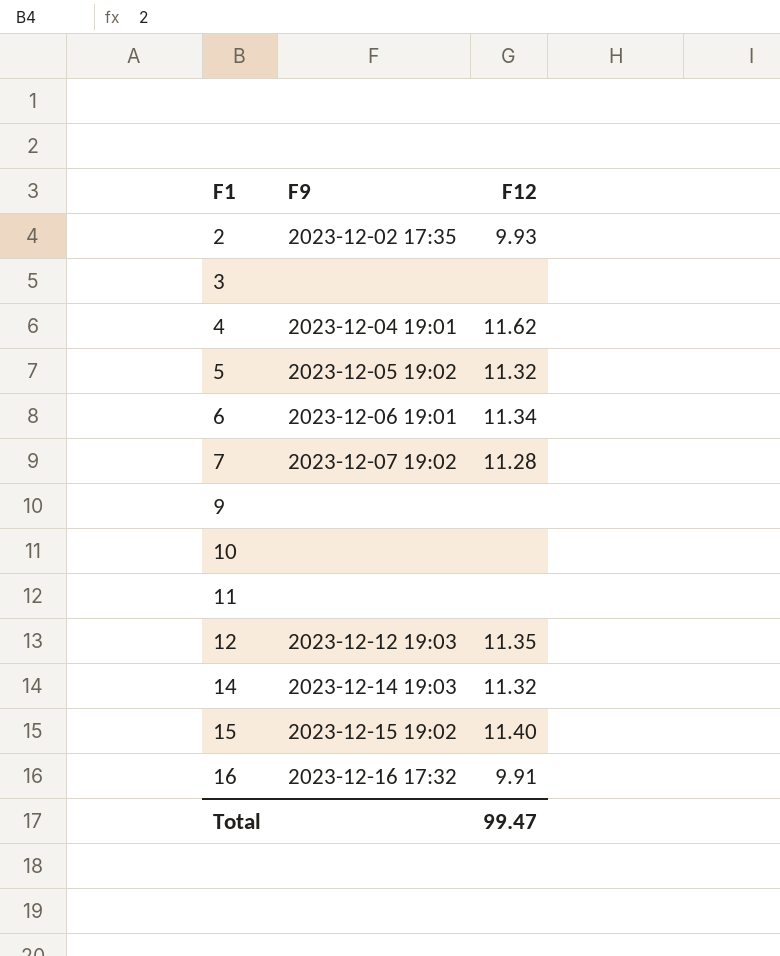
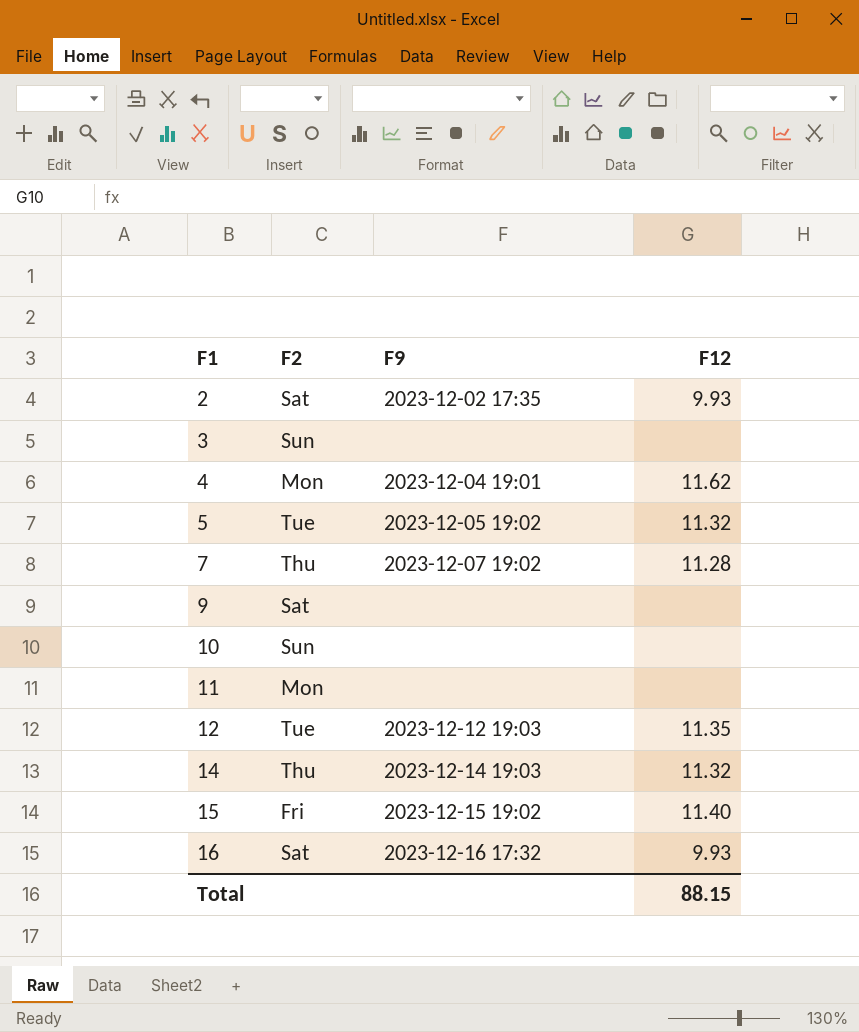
column F2 | position: none -> 2
row 6: 2023-12-06 19:01 | 11.34 -> none
16 | F12: 9.91 -> 9.93
Total | F12: 99.47 -> 88.15

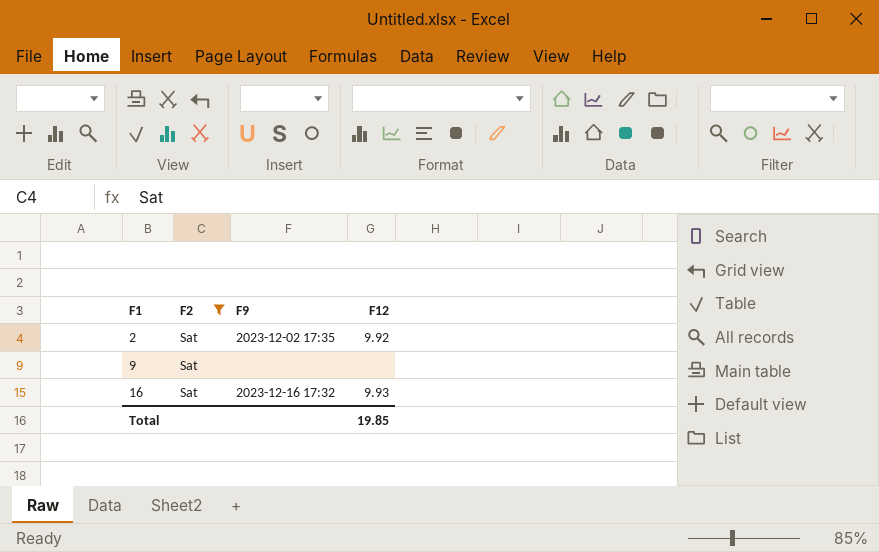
filter: none -> F2 = Sat
2 | F12: 9.93 -> 9.92
Total | F12: 88.15 -> 19.85

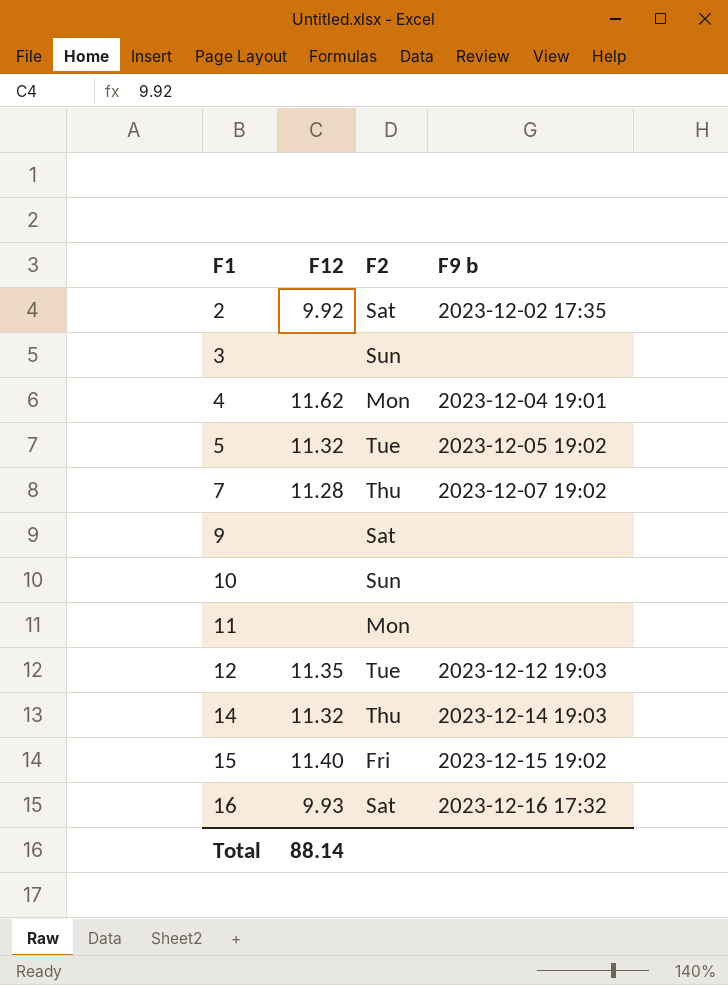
filter: F2 = Sat -> none
column F12 | position: 4 -> 2
column name: F9 -> F9 b
Total | F12: 19.85 -> 88.14

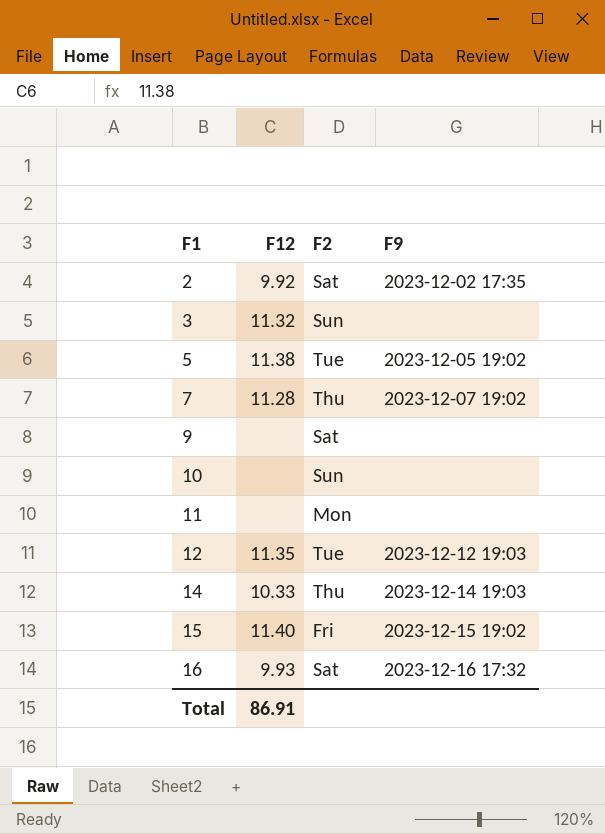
column name: F9 b -> F9
row 4: 11.62 | Mon | 2023-12-04 19:01 -> none
3 | F12: none -> 11.32
5 | F12: 11.32 -> 11.38
14 | F12: 11.32 -> 10.33
Total | F12: 88.14 -> 86.91

